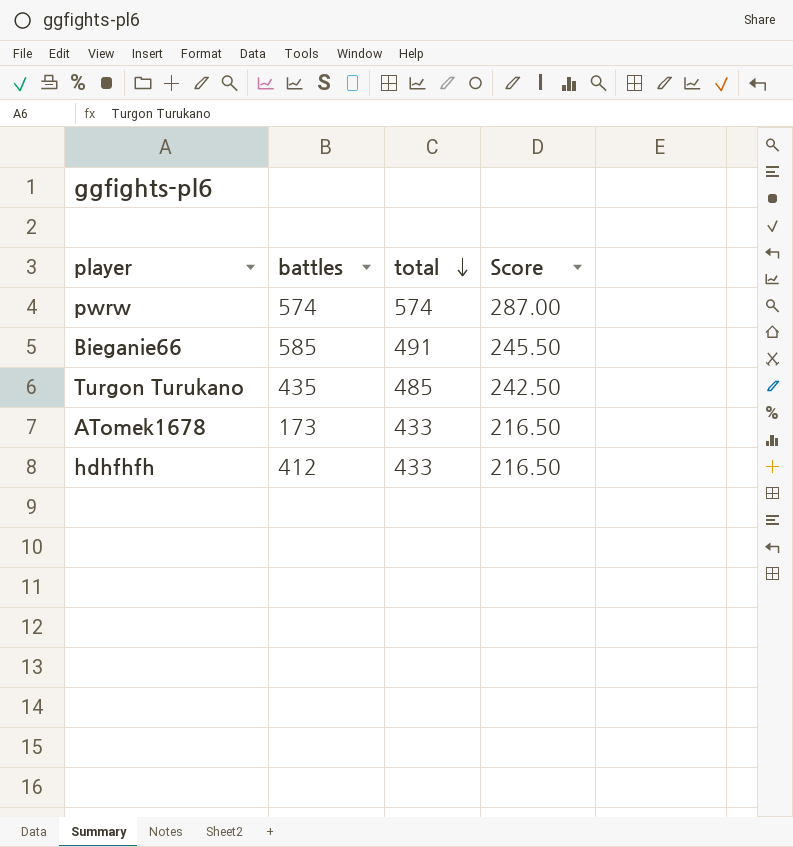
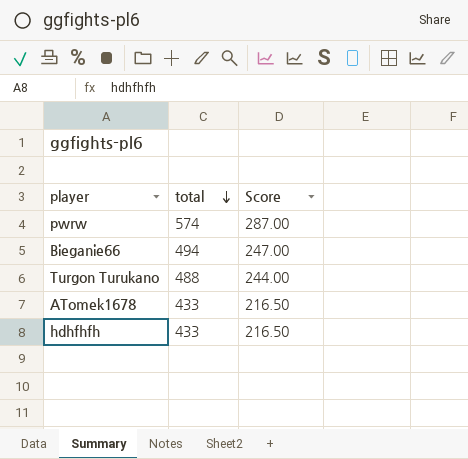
column battles | position: 2 -> none
Bieganie66 | total: 491 -> 494
Bieganie66 | Score: 245.50 -> 247.00
Turgon Turukano | total: 485 -> 488
Turgon Turukano | Score: 242.50 -> 244.00

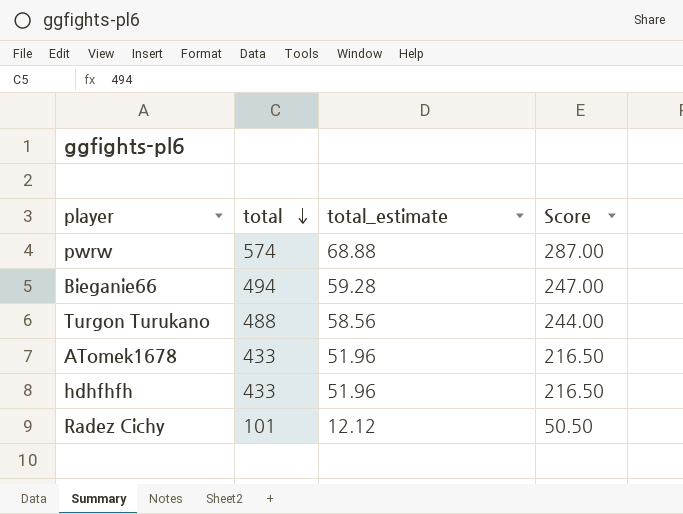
column total_estimate | formula: none -> [total] * 0.12
row Radez Cichy: none -> 101 | 12.12 | 50.50

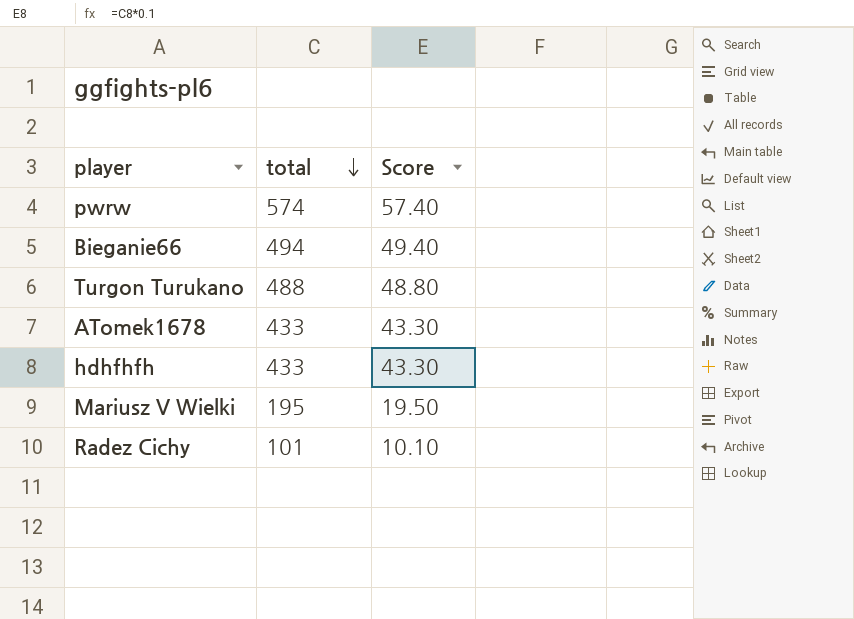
column total_estimate | formula: [total] * 0.12 -> none
column Score | formula: [total] * 0.5 -> [total] * 0.1
row Mariusz V Wielki: none -> 195 | 19.50

